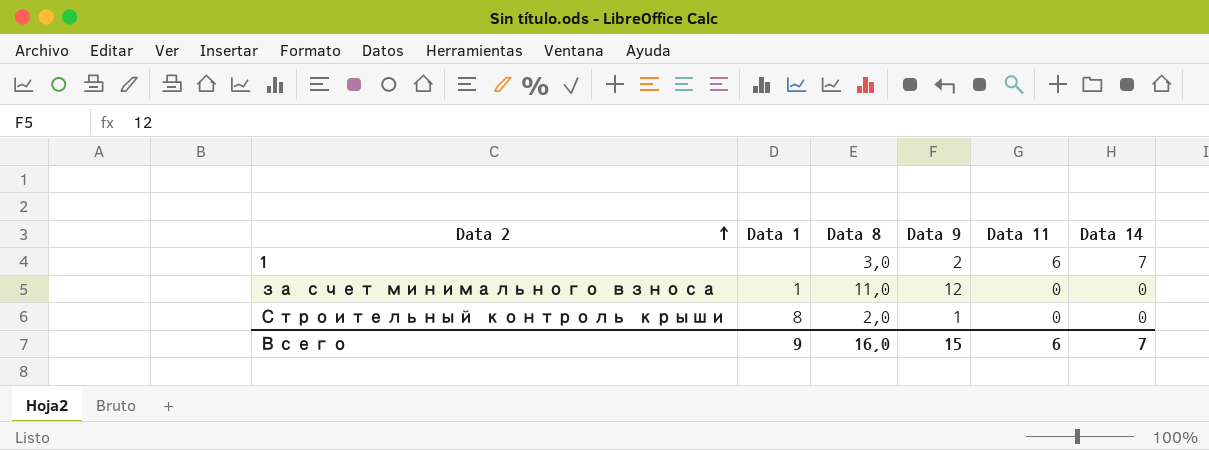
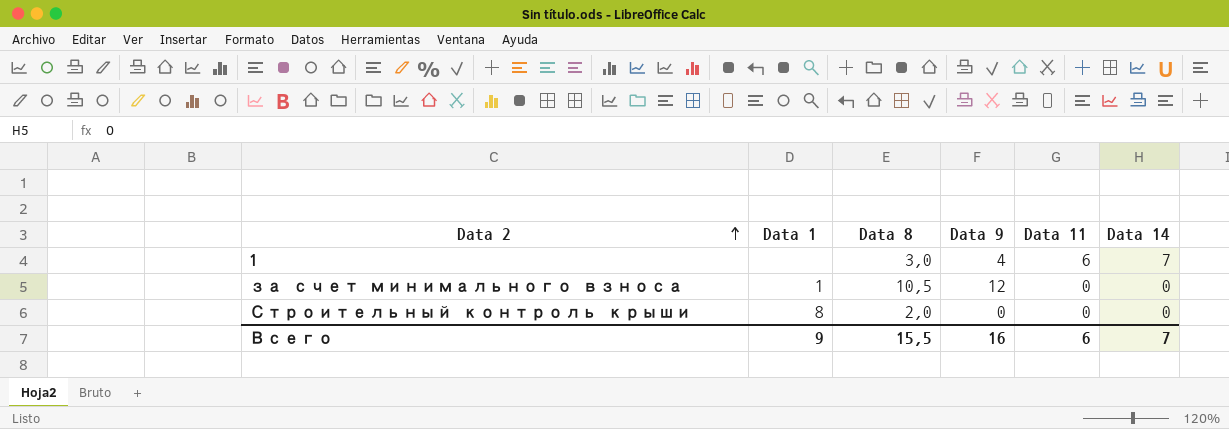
1 | Data 9: 2 -> 4
за счет минимального взноса | Data 8: 11,0 -> 10,5
Строительный контроль крыши | Data 9: 1 -> 0
Всего | Data 8: 16,0 -> 15,5
Всего | Data 9: 15 -> 16

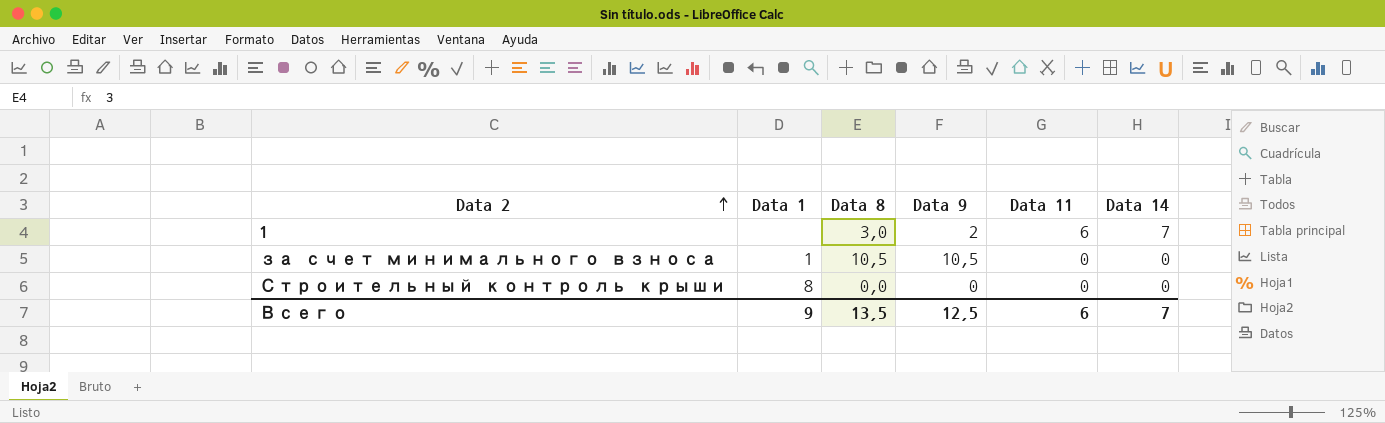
1 | Data 9: 4 -> 2
за счет минимального взноса | Data 9: 12 -> 10,5
Строительный контроль крыши | Data 8: 2,0 -> 0,0
Всего | Data 8: 15,5 -> 13,5
Всего | Data 9: 16 -> 12,5

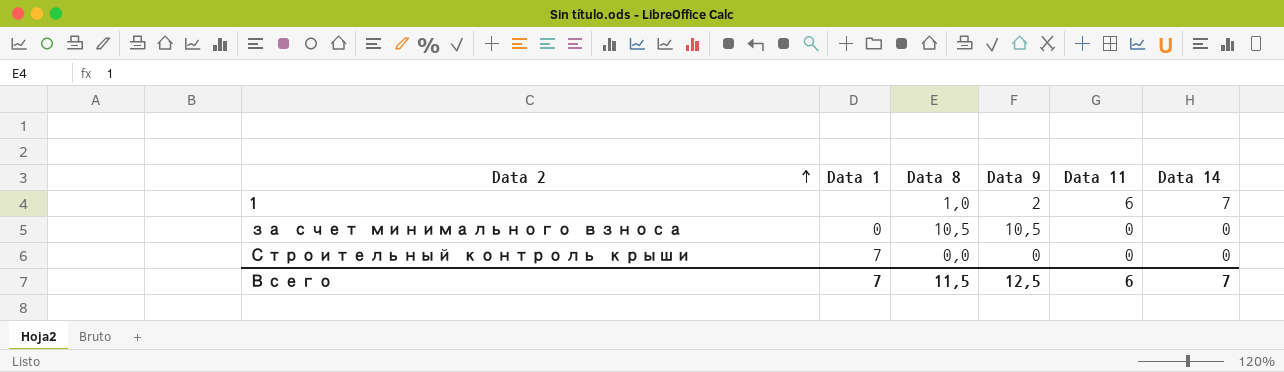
1 | Data 8: 3,0 -> 1,0
за счет минимального взноса | Data 1: 1 -> 0
Строительный контроль крыши | Data 1: 8 -> 7
Всего | Data 1: 9 -> 7
Всего | Data 8: 13,5 -> 11,5

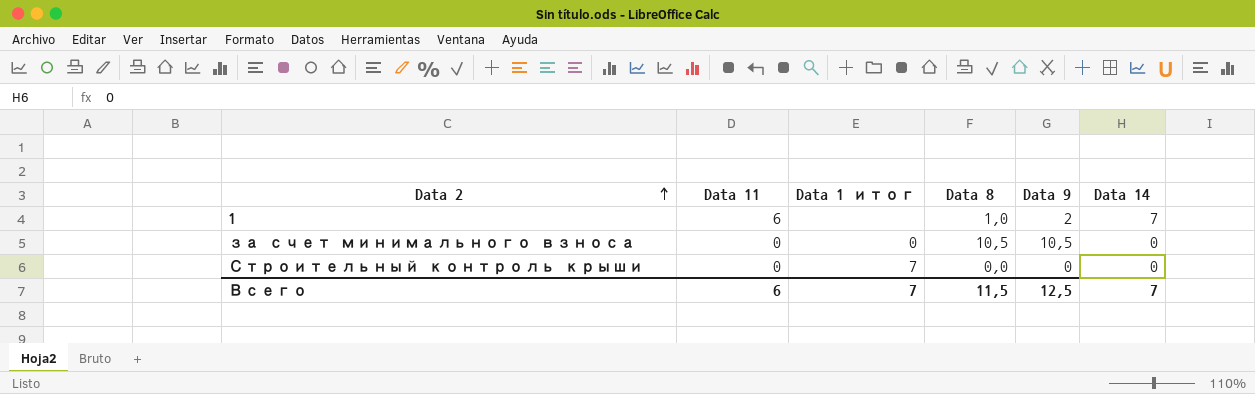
column Data 11 | position: 5 -> 2
column name: Data 1 -> Data 1 итог

